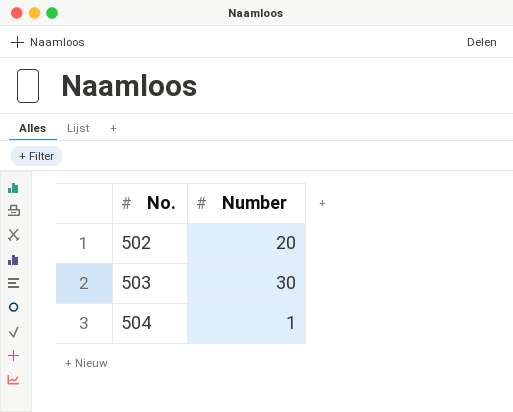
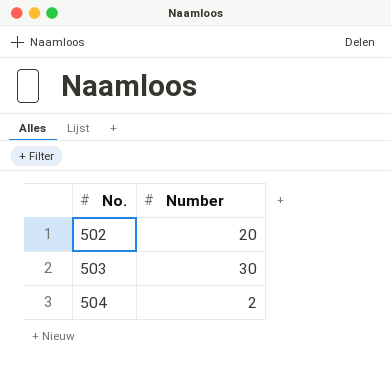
504 | Number: 1 -> 2

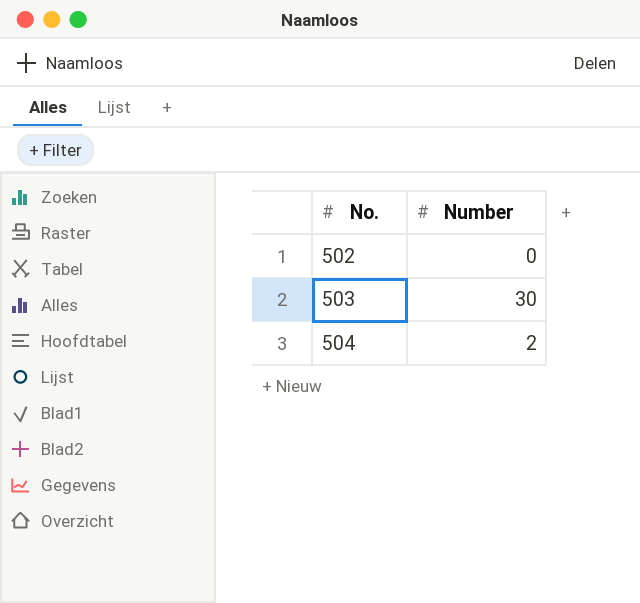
502 | Number: 20 -> 0

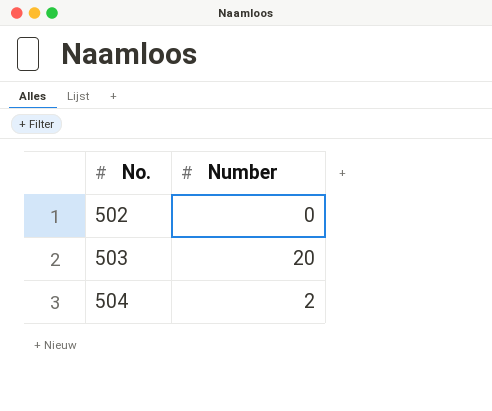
503 | Number: 30 -> 20

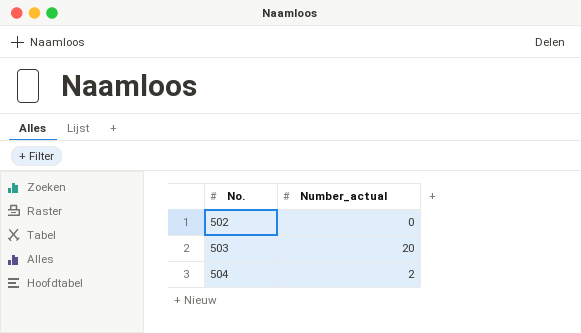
column name: Number -> Number_actual

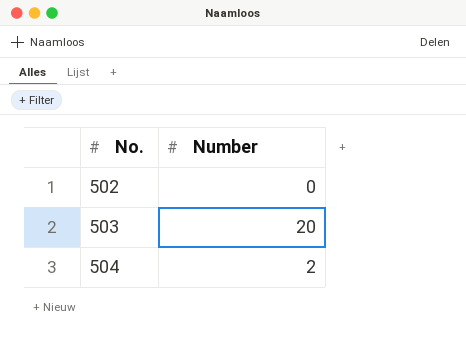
column name: Number_actual -> Number

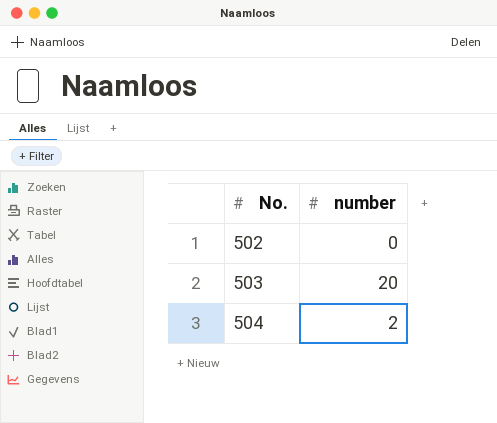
column name: Number -> number

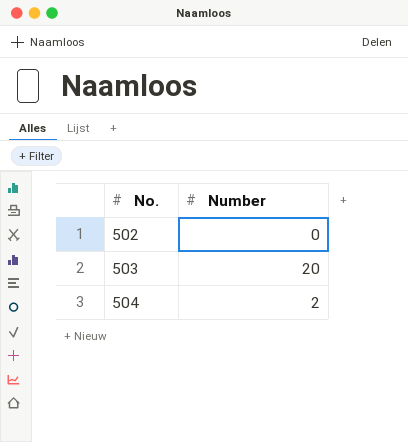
column name: number -> Number

